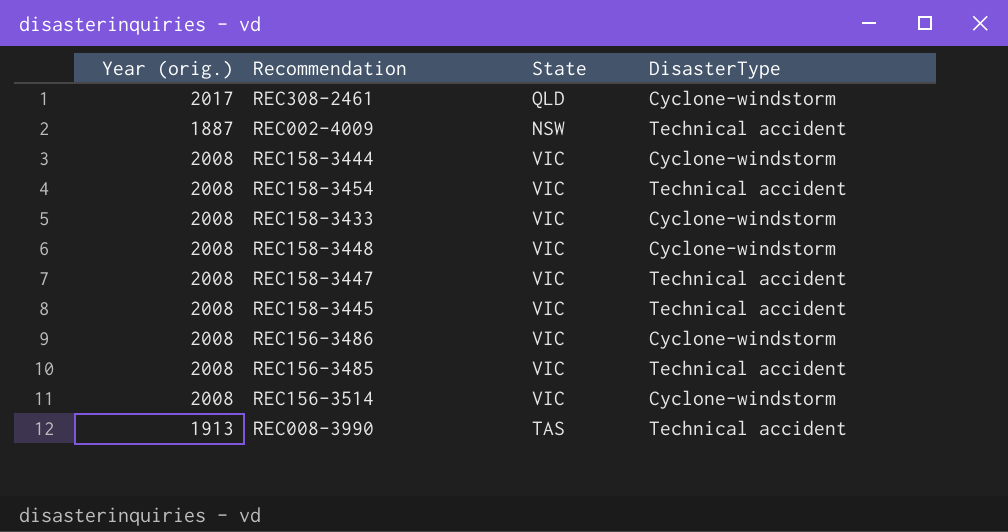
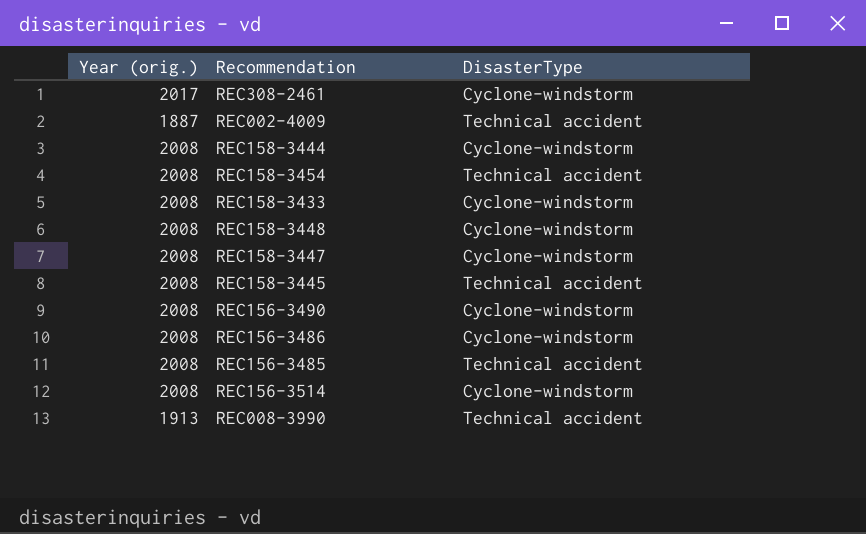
column State | position: 3 -> none
REC158-3447 | DisasterType: Technical accident -> Cyclone-windstorm
row REC156-3490: none -> 2008 | Cyclone-windstorm

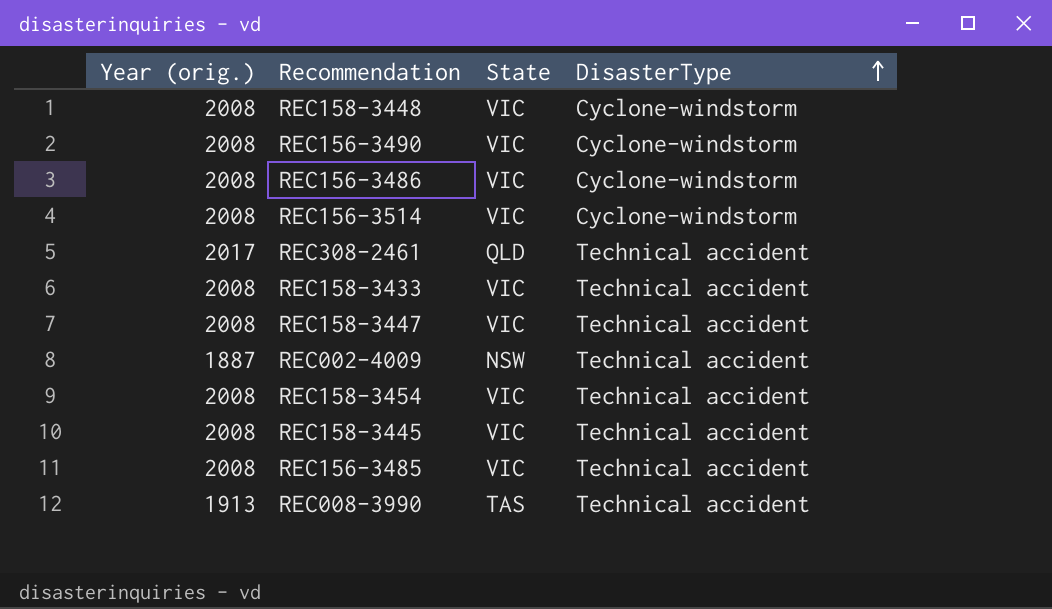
row order: none -> DisasterType ascending
column State | position: none -> 3
row REC158-3444: 2008 | Cyclone-windstorm -> none
REC308-2461 | DisasterType: Cyclone-windstorm -> Technical accident
REC158-3433 | DisasterType: Cyclone-windstorm -> Technical accident
REC158-3447 | DisasterType: Cyclone-windstorm -> Technical accident

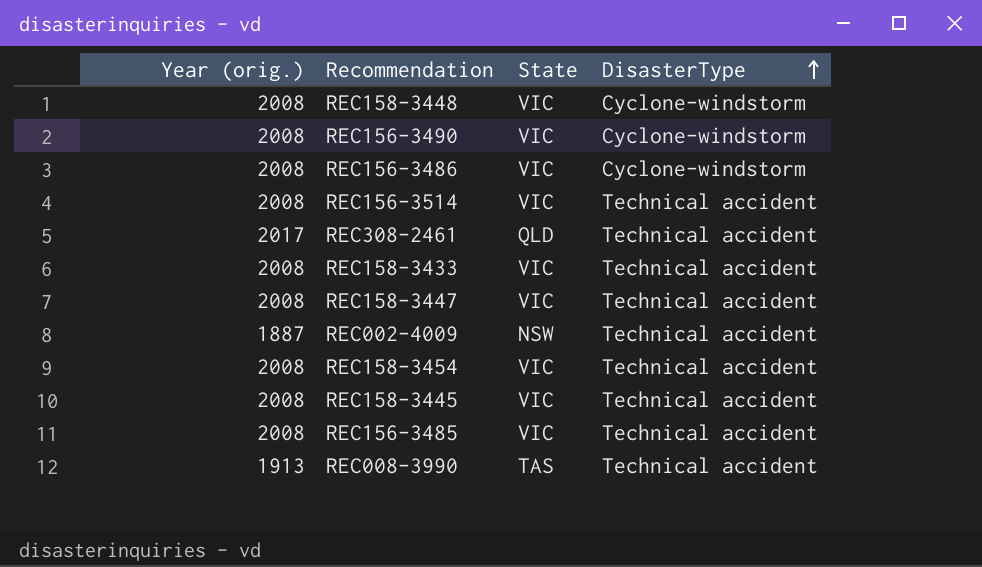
REC156-3514 | DisasterType: Cyclone-windstorm -> Technical accident

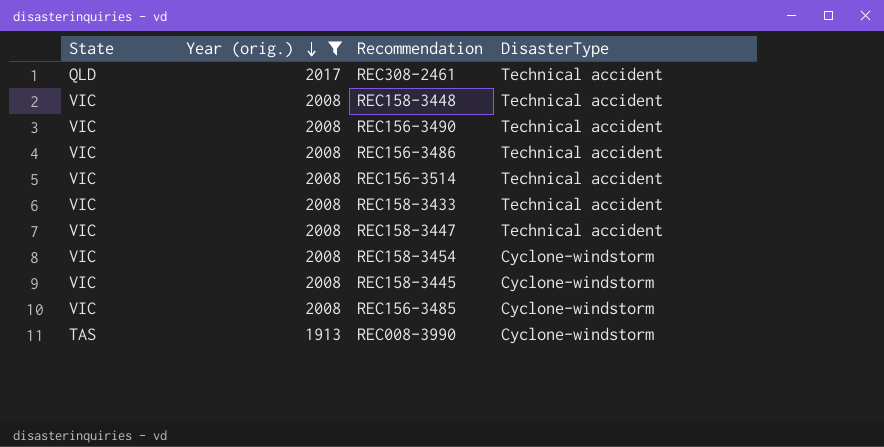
filter: none -> Year (orig.) != 1887
row order: DisasterType ascending -> Year (orig.) descending
column State | position: 3 -> 1
REC158-3448 | DisasterType: Cyclone-windstorm -> Technical accident
REC156-3490 | DisasterType: Cyclone-windstorm -> Technical accident
REC156-3486 | DisasterType: Cyclone-windstorm -> Technical accident
REC158-3454 | DisasterType: Technical accident -> Cyclone-windstorm
REC158-3445 | DisasterType: Technical accident -> Cyclone-windstorm
REC156-3485 | DisasterType: Technical accident -> Cyclone-windstorm
REC008-3990 | DisasterType: Technical accident -> Cyclone-windstorm

